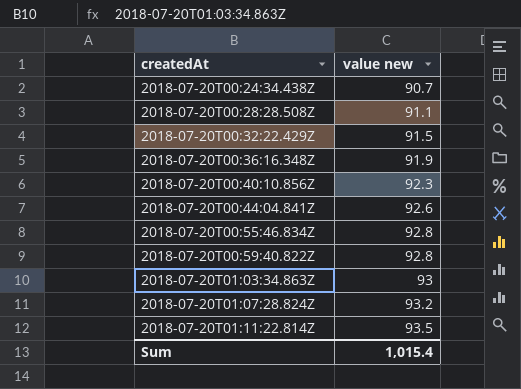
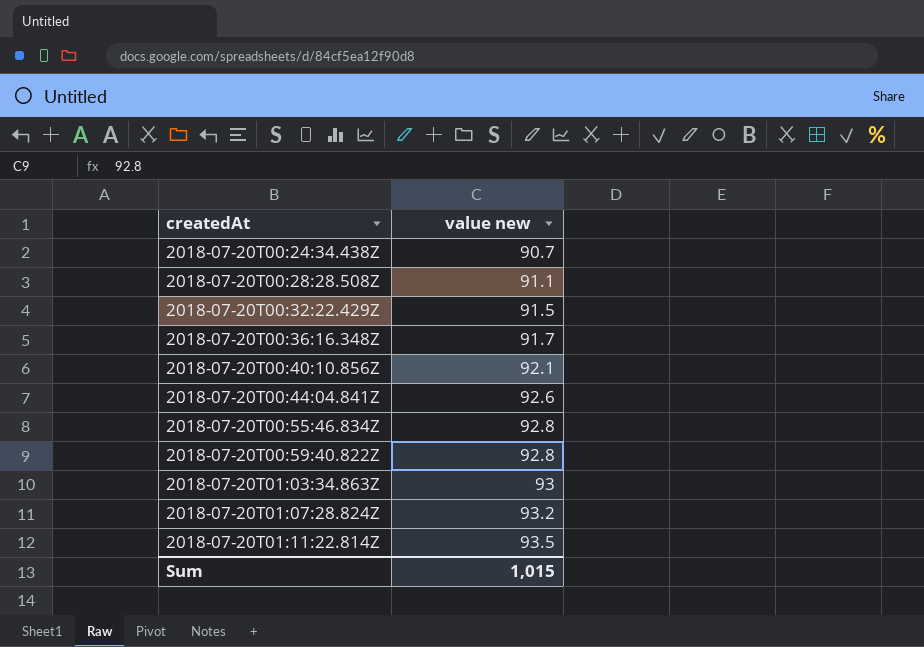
2018-07-20T00:36:16.348Z | value new: 91.9 -> 91.7
2018-07-20T00:40:10.856Z | value new: 92.3 -> 92.1
Sum | value new: 1,015.4 -> 1,015

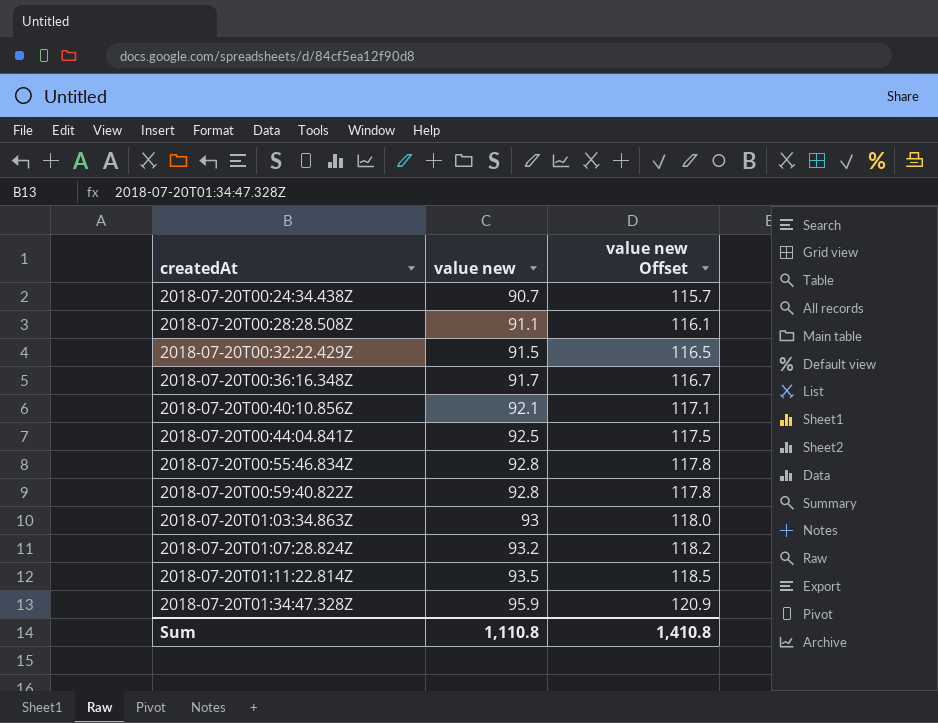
column value new Offset | formula: none -> [value new] + 25
2018-07-20T00:44:04.841Z | value new: 92.6 -> 92.5
row 2018-07-20T01:34:47.328Z: none -> 95.9 | 120.9
Sum | value new: 1,015 -> 1,110.8

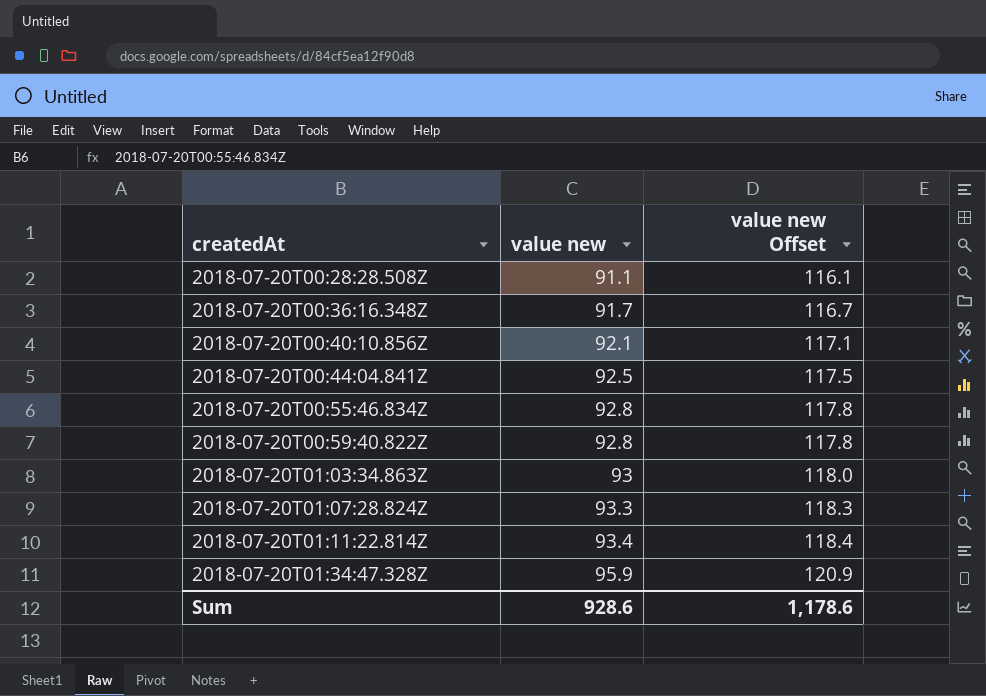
row 2018-07-20T00:24:34.438Z: 90.7 | 115.7 -> none
row 2018-07-20T00:32:22.429Z: 91.5 | 116.5 -> none
2018-07-20T01:07:28.824Z | value new: 93.2 -> 93.3
2018-07-20T01:07:28.824Z | value new Offset: 118.2 -> 118.3
2018-07-20T01:11:22.814Z | value new: 93.5 -> 93.4
2018-07-20T01:11:22.814Z | value new Offset: 118.5 -> 118.4
Sum | value new: 1,110.8 -> 928.6
Sum | value new Offset: 1,410.8 -> 1,178.6

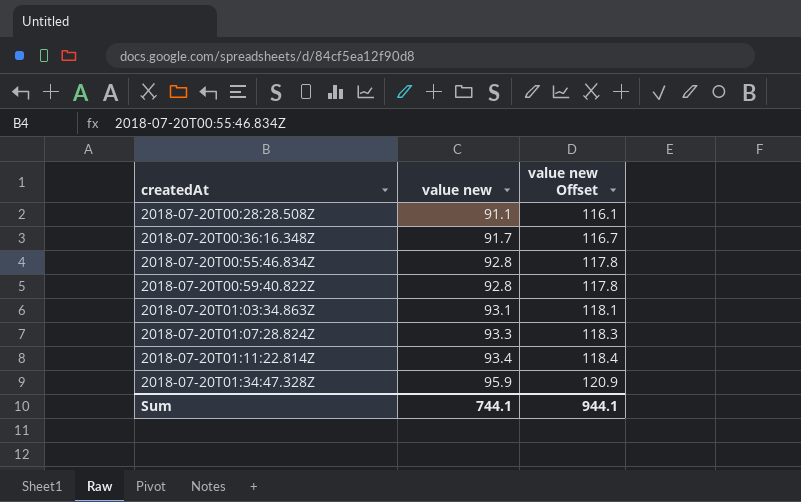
row 2018-07-20T00:40:10.856Z: 92.1 | 117.1 -> none
row 2018-07-20T00:44:04.841Z: 92.5 | 117.5 -> none
2018-07-20T01:03:34.863Z | value new: 93 -> 93.1
2018-07-20T01:03:34.863Z | value new Offset: 118.0 -> 118.1
Sum | value new: 928.6 -> 744.1
Sum | value new Offset: 1,178.6 -> 944.1

